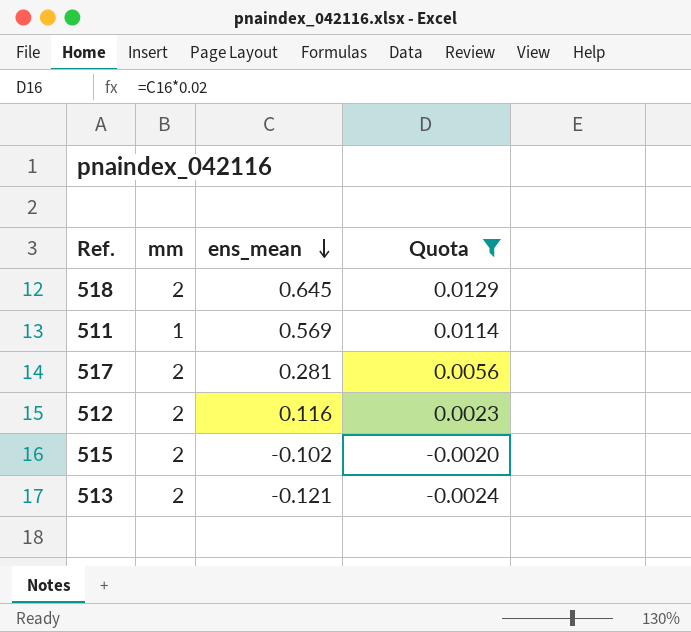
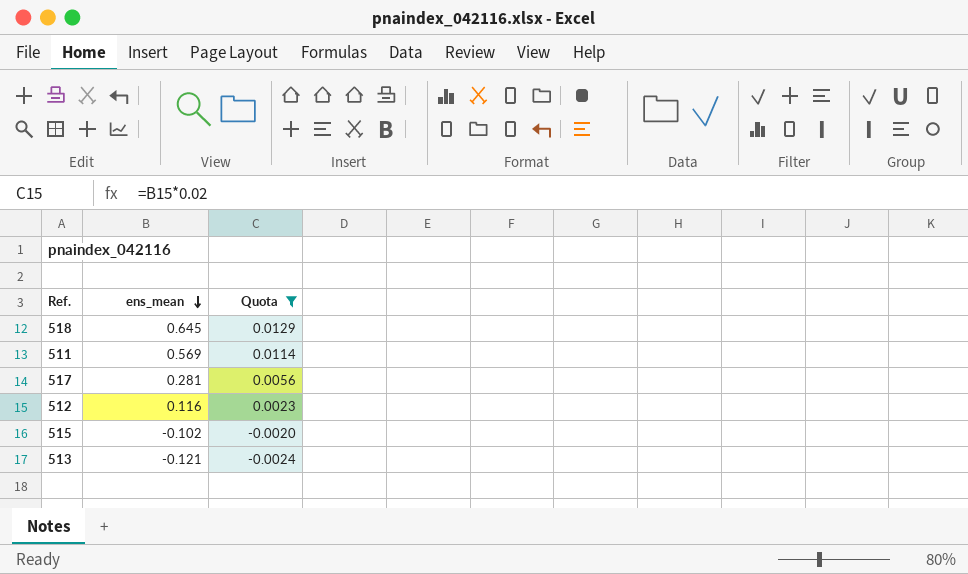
column mm | position: 2 -> none

